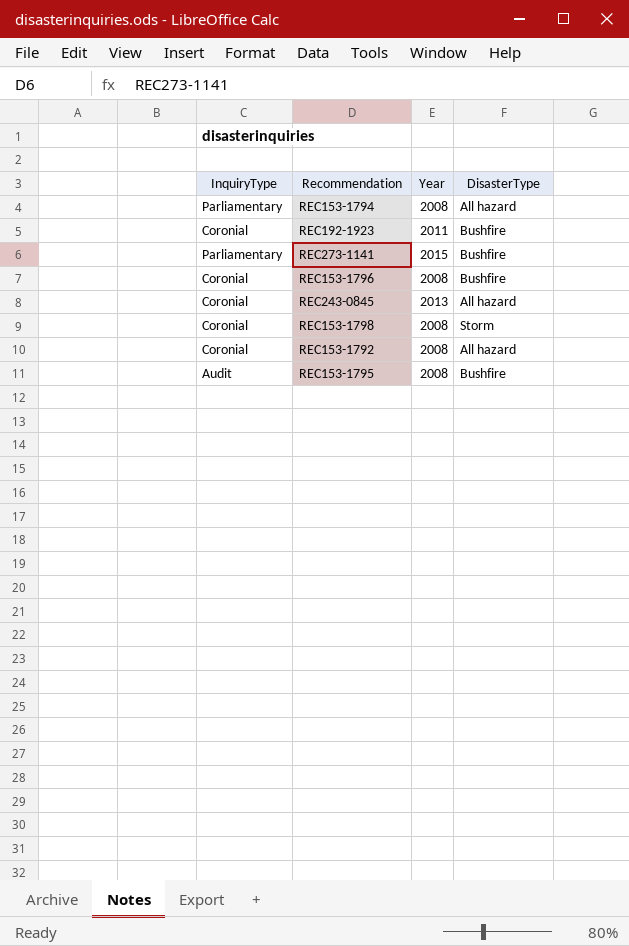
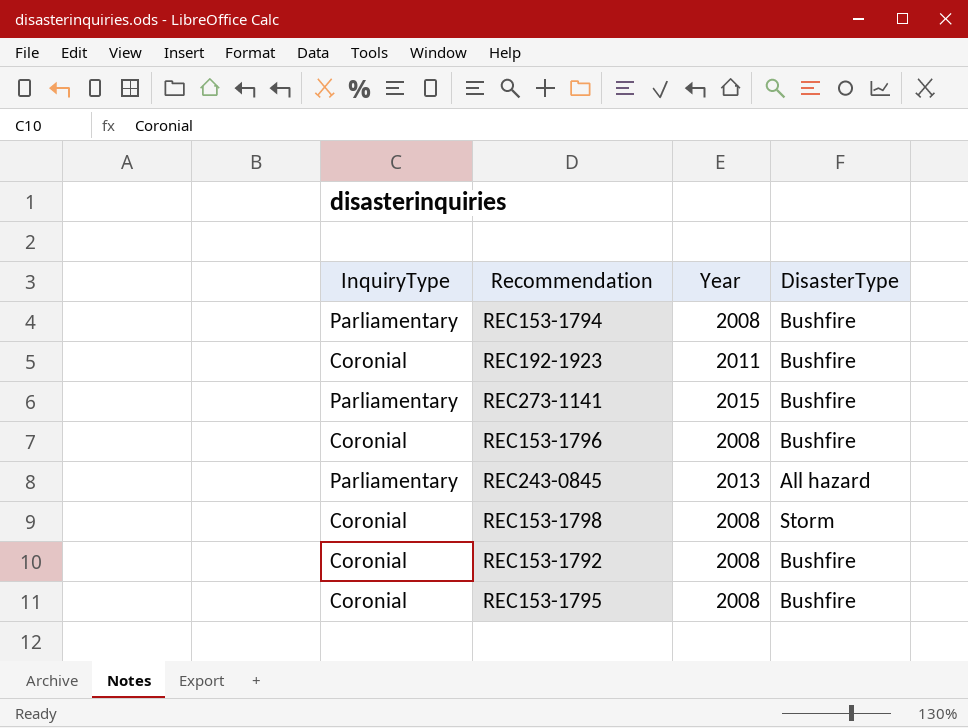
REC153-1794 | DisasterType: All hazard -> Bushfire
REC243-0845 | InquiryType: Coronial -> Parliamentary
REC153-1792 | DisasterType: All hazard -> Bushfire
REC153-1795 | InquiryType: Audit -> Coronial

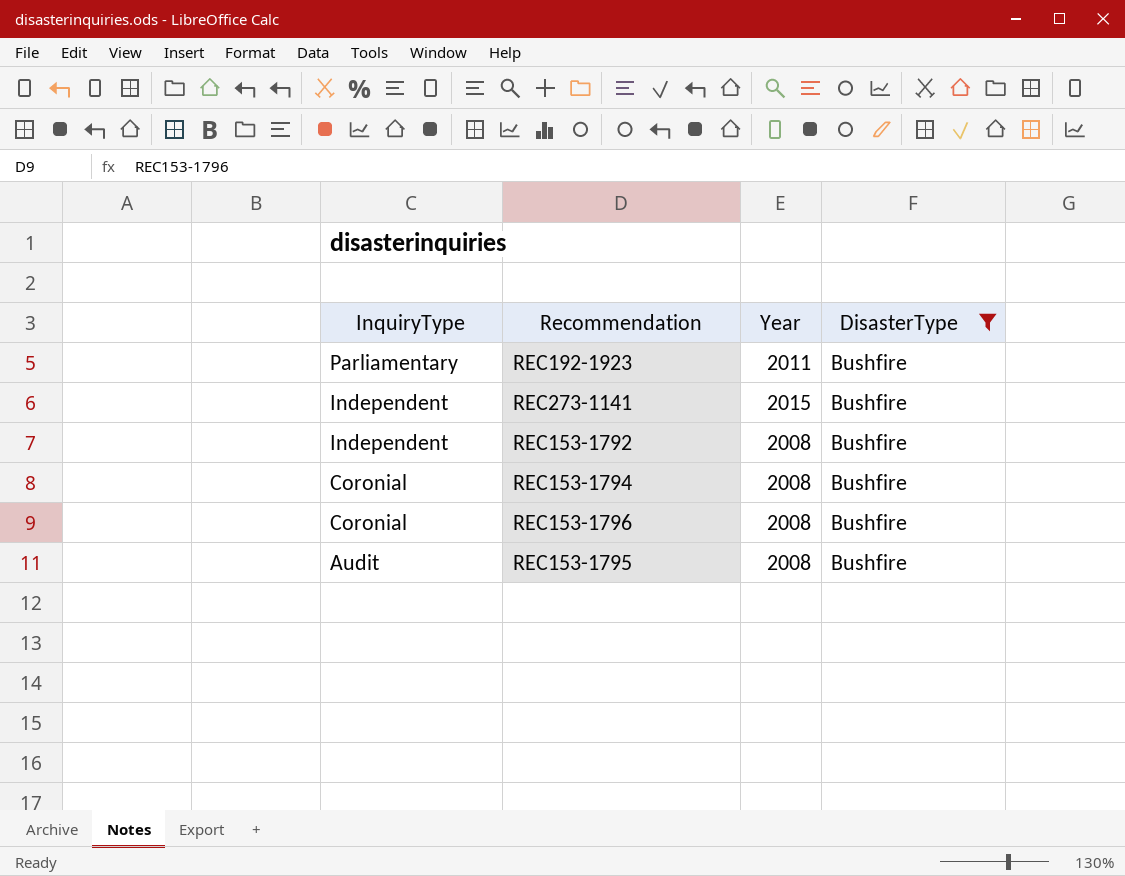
filter: none -> DisasterType = Bushfire
row order: none -> InquiryType descending
REC192-1923 | InquiryType: Coronial -> Parliamentary
REC273-1141 | InquiryType: Parliamentary -> Independent
REC153-1792 | InquiryType: Coronial -> Independent
REC153-1794 | InquiryType: Parliamentary -> Coronial
REC153-1795 | InquiryType: Coronial -> Audit

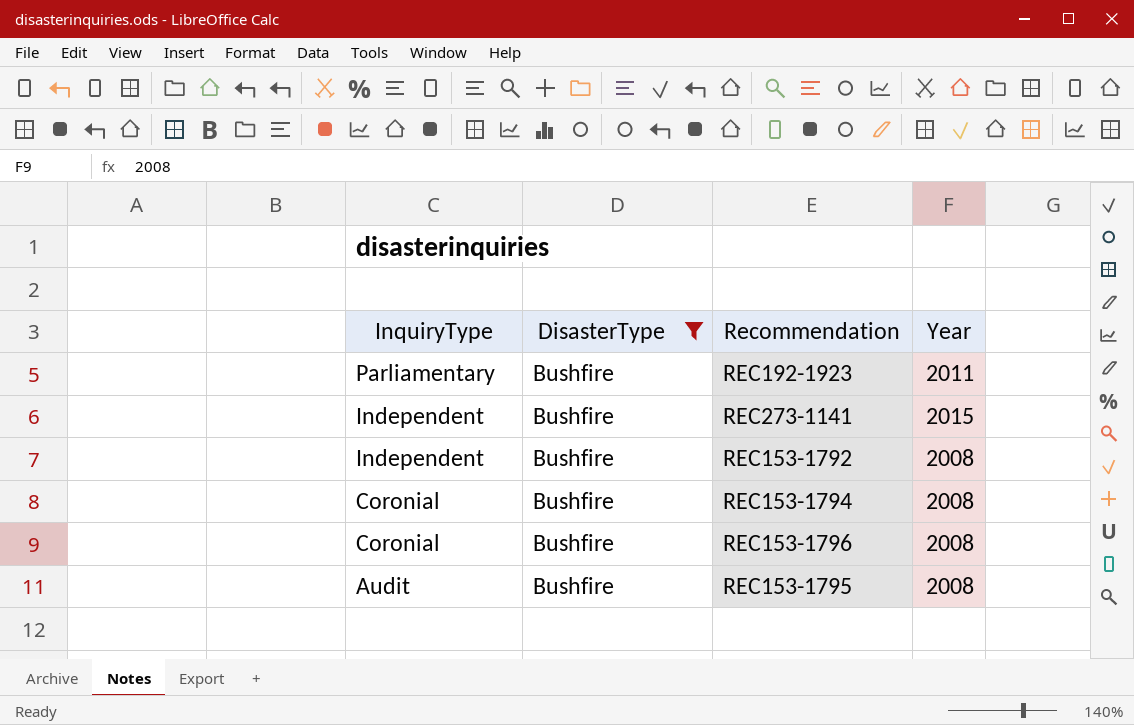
column DisasterType | position: 4 -> 2

